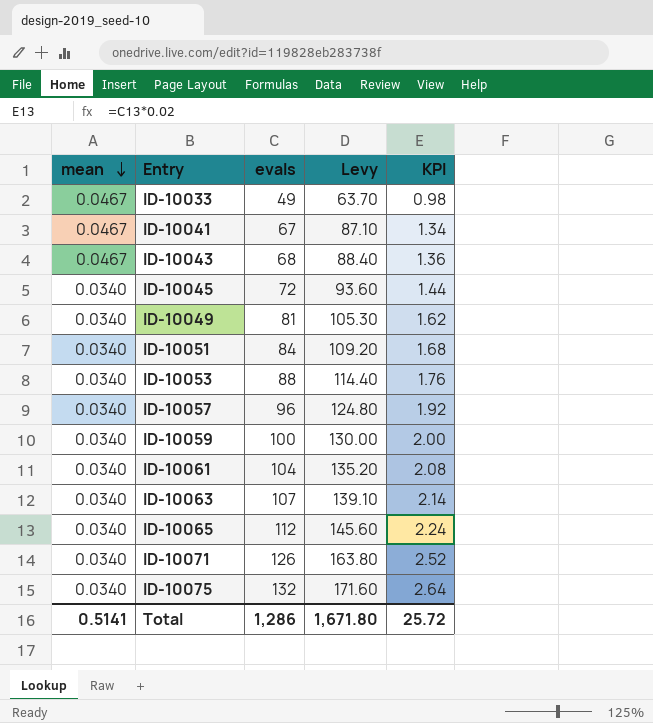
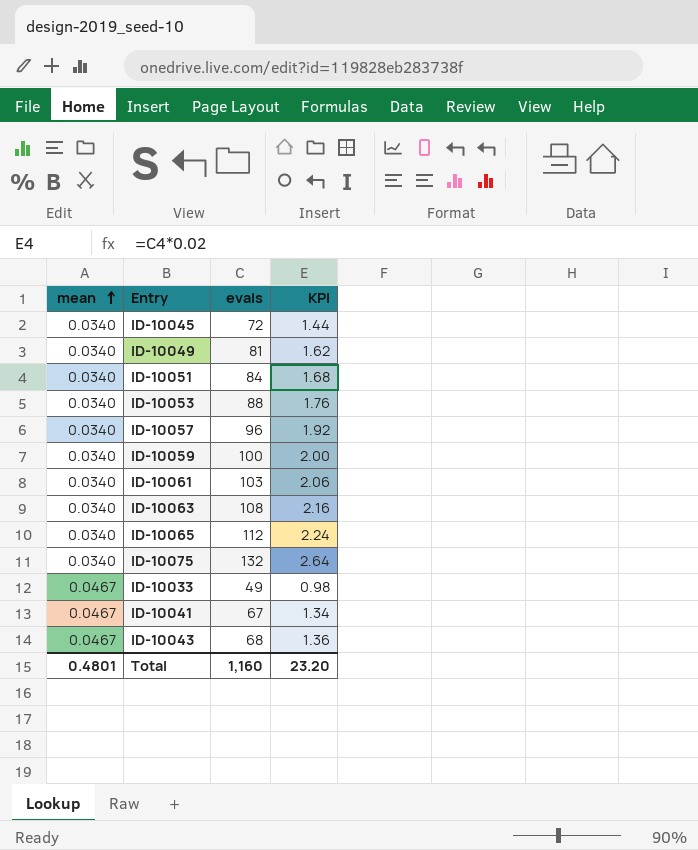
row order: mean descending -> mean ascending
column Levy | formula: [evals] * 1.3 -> none
row ID-10071: 0.0340 | 126 | 163.80 | 2.52 -> none
ID-10061 | evals: 104 -> 103
ID-10061 | KPI: 2.08 -> 2.06
ID-10063 | evals: 107 -> 108
ID-10063 | KPI: 2.14 -> 2.16
Total | mean: 0.5141 -> 0.4801
Total | evals: 1,286 -> 1,160
Total | KPI: 25.72 -> 23.20

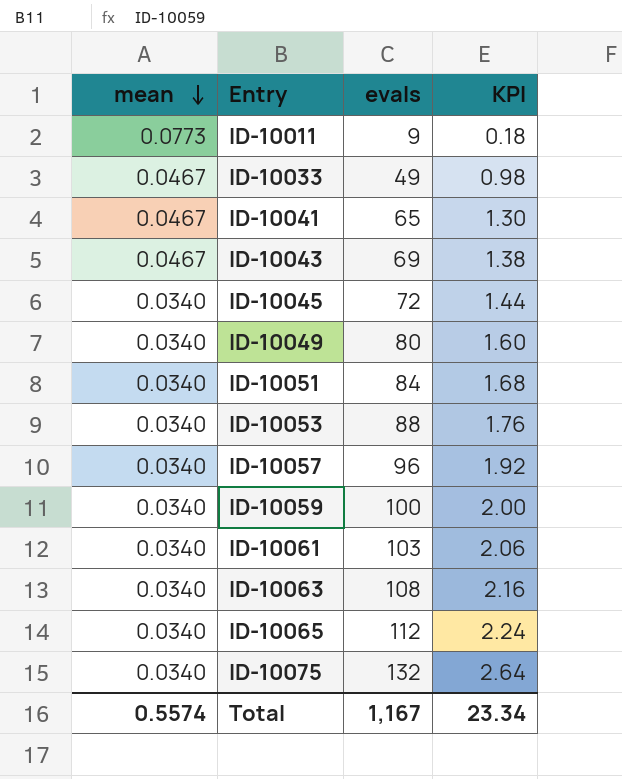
row order: mean ascending -> mean descending
row ID-10011: none -> 0.0773 | 9 | 0.18
ID-10041 | evals: 67 -> 65
ID-10041 | KPI: 1.34 -> 1.30
ID-10043 | evals: 68 -> 69
ID-10043 | KPI: 1.36 -> 1.38
ID-10049 | evals: 81 -> 80
ID-10049 | KPI: 1.62 -> 1.60
Total | mean: 0.4801 -> 0.5574
Total | evals: 1,160 -> 1,167
Total | KPI: 23.20 -> 23.34

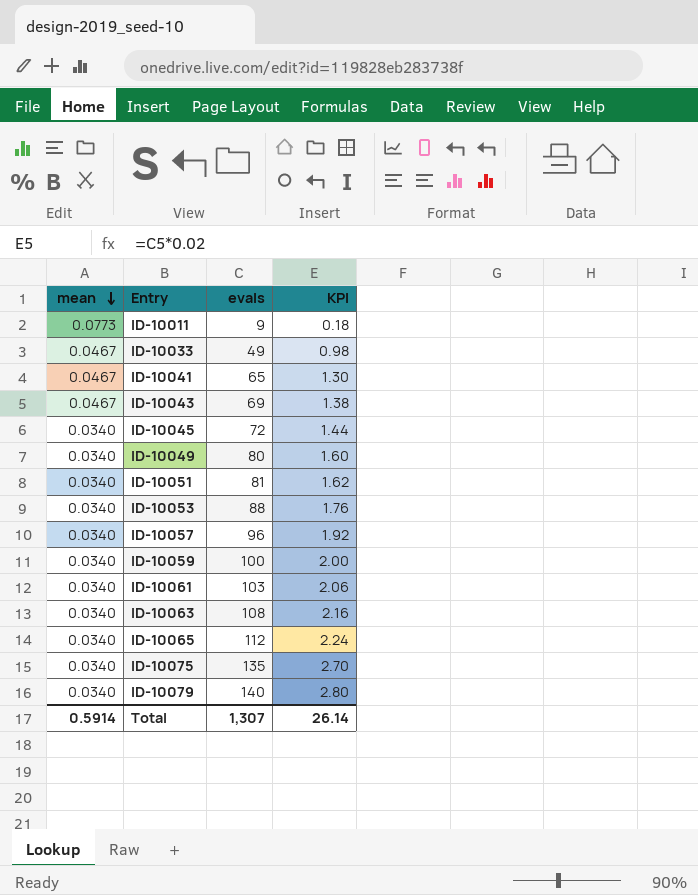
ID-10051 | evals: 84 -> 81
ID-10051 | KPI: 1.68 -> 1.62
ID-10075 | evals: 132 -> 135
ID-10075 | KPI: 2.64 -> 2.70
row ID-10079: none -> 0.0340 | 140 | 2.80
Total | mean: 0.5574 -> 0.5914
Total | evals: 1,167 -> 1,307
Total | KPI: 23.34 -> 26.14

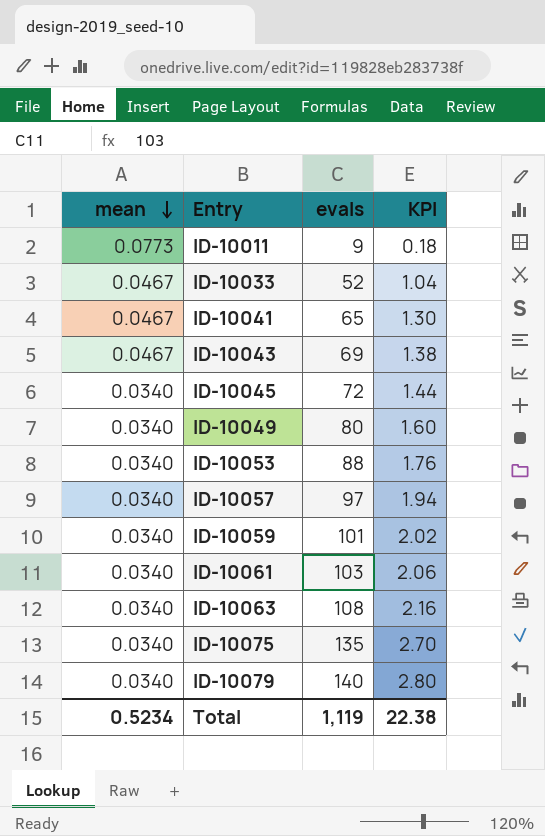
row ID-10051: 0.0340 | 81 | 1.62 -> none
row ID-10065: 0.0340 | 112 | 2.24 -> none
ID-10033 | evals: 49 -> 52
ID-10033 | KPI: 0.98 -> 1.04
ID-10057 | evals: 96 -> 97
ID-10057 | KPI: 1.92 -> 1.94
ID-10059 | evals: 100 -> 101
ID-10059 | KPI: 2.00 -> 2.02
Total | mean: 0.5914 -> 0.5234
Total | evals: 1,307 -> 1,119
Total | KPI: 26.14 -> 22.38

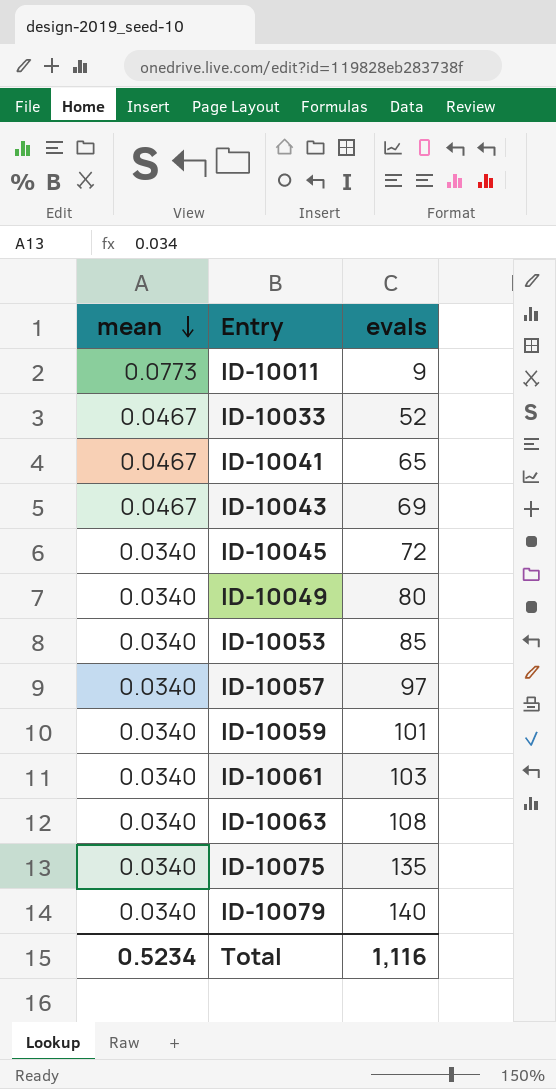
column KPI | formula: [evals] * 0.02 -> none
ID-10053 | evals: 88 -> 85
Total | evals: 1,119 -> 1,116

